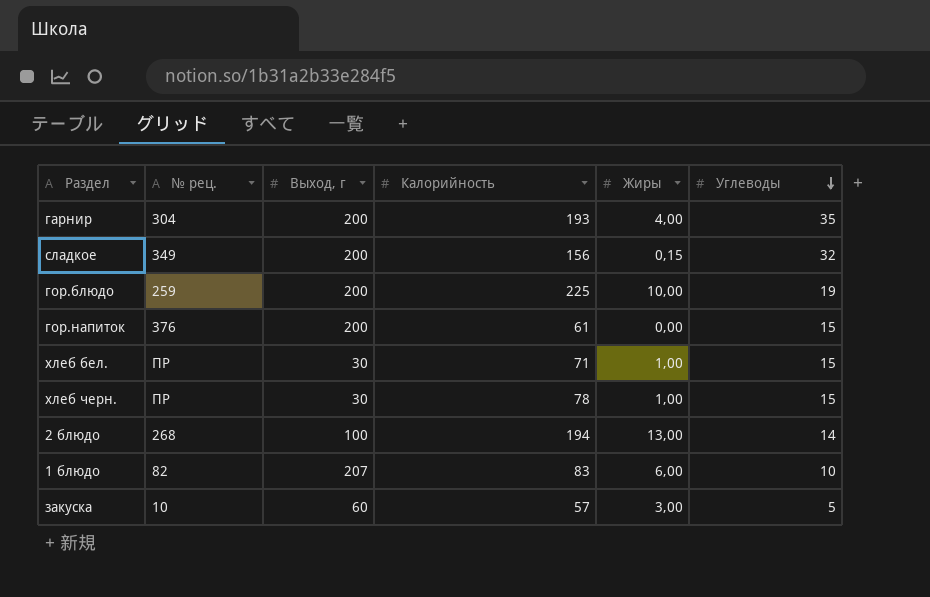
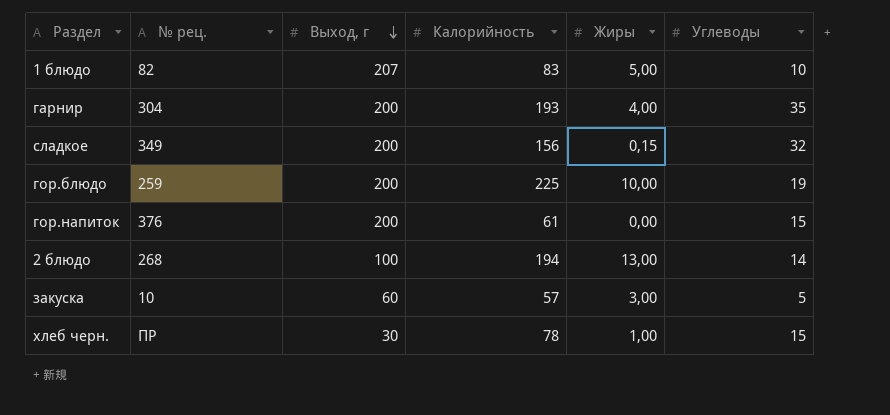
row order: Углеводы descending -> Выход, г descending
row хлеб бел.: ПР | 30 | 71 | 1,00 | 15 -> none
1 блюдо | Жиры: 6,00 -> 5,00

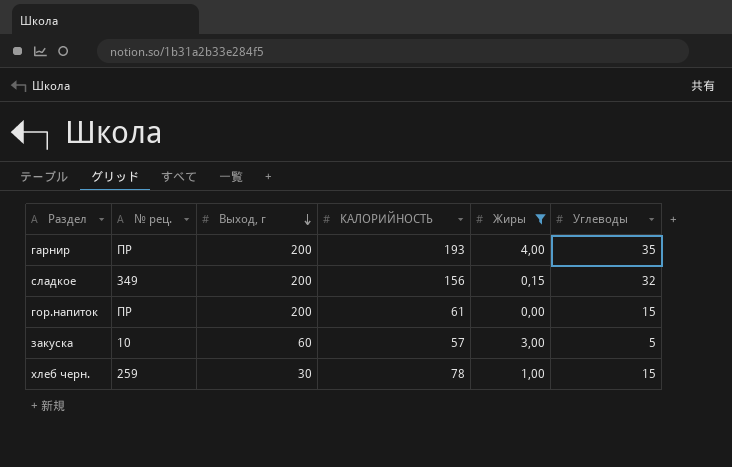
filter: none -> Жиры <= 4,00
column name: Калорийность -> КАЛОРИЙНОСТЬ
гарнир | № рец.: 304 -> ПР
гор.напиток | № рец.: 376 -> ПР
хлеб черн. | № рец.: ПР -> 259

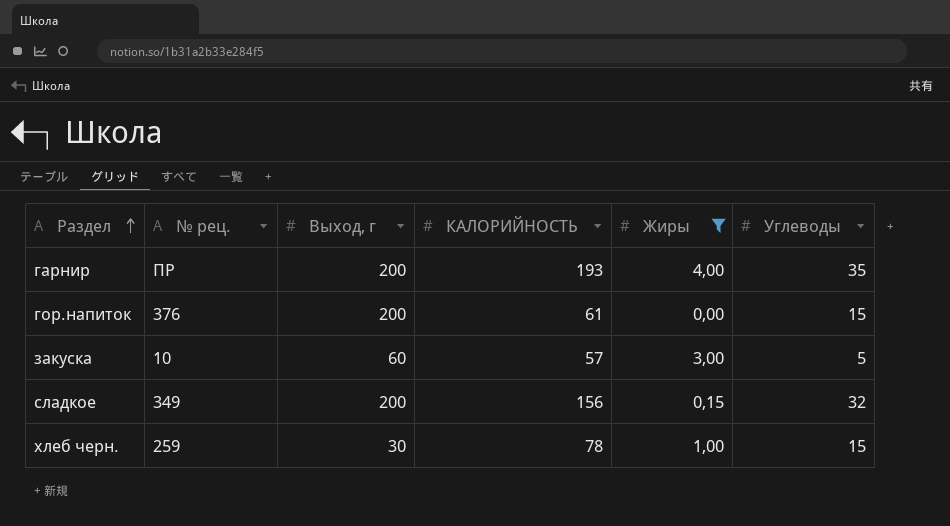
row order: Выход, г descending -> Раздел ascending
гор.напиток | № рец.: ПР -> 376

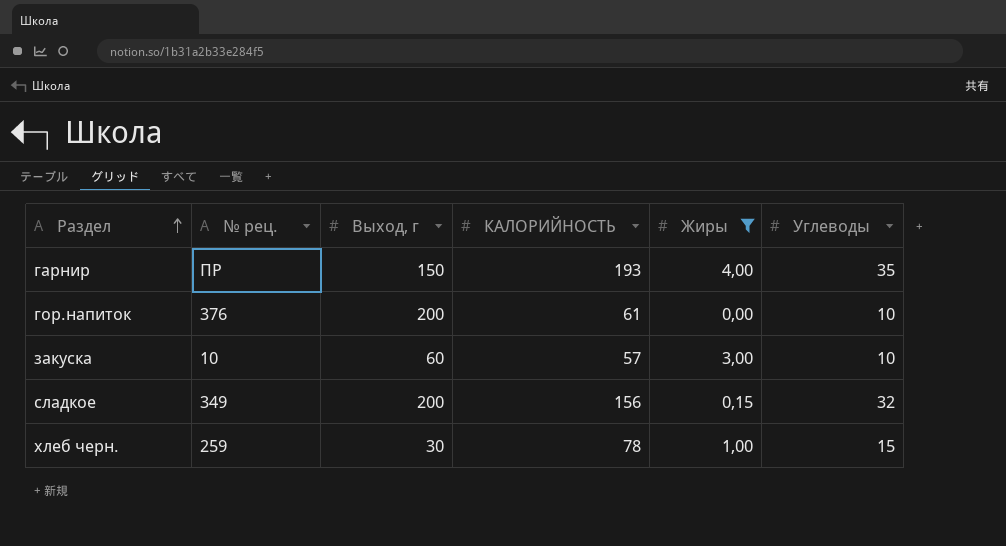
гарнир | Выход, г: 200 -> 150
гор.напиток | Углеводы: 15 -> 10
закуска | Углеводы: 5 -> 10

